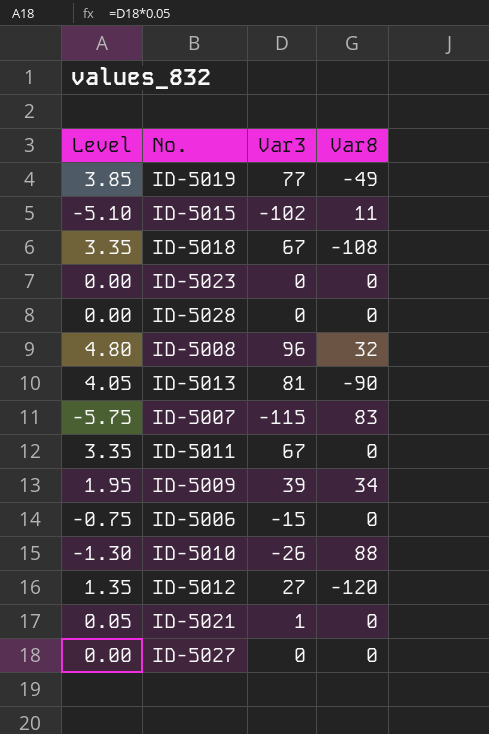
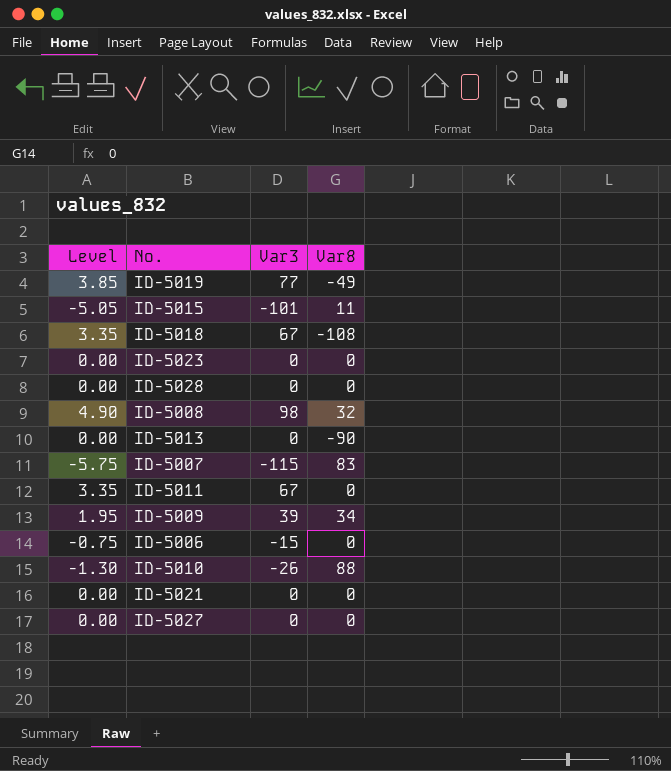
row ID-5012: 1.35 | 27 | -120 -> none
ID-5015 | Level: -5.10 -> -5.05
ID-5015 | Var3: -102 -> -101
ID-5008 | Level: 4.80 -> 4.90
ID-5008 | Var3: 96 -> 98
ID-5013 | Level: 4.05 -> 0.00
ID-5013 | Var3: 81 -> 0
ID-5021 | Level: 0.05 -> 0.00
ID-5021 | Var3: 1 -> 0

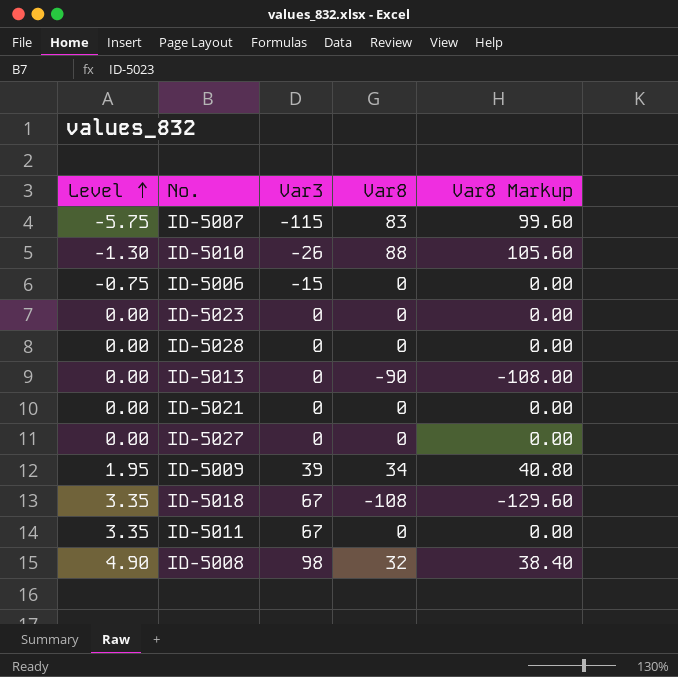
row order: none -> Level ascending
column Var8 Markup | formula: none -> [Var8] * 1.2
row ID-5019: 3.85 | 77 | -49 -> none
row ID-5015: -5.05 | -101 | 11 -> none

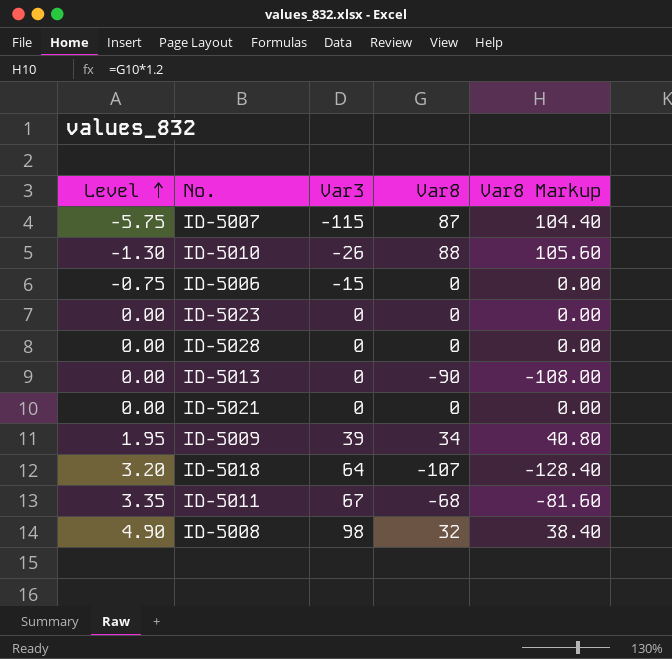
row ID-5027: 0.00 | 0 | 0 | 0.00 -> none
ID-5007 | Var8: 83 -> 87
ID-5007 | Var8 Markup: 99.60 -> 104.40
ID-5018 | Level: 3.35 -> 3.20
ID-5018 | Var3: 67 -> 64
ID-5018 | Var8: -108 -> -107
ID-5018 | Var8 Markup: -129.60 -> -128.40
ID-5011 | Var8: 0 -> -68
ID-5011 | Var8 Markup: 0.00 -> -81.60

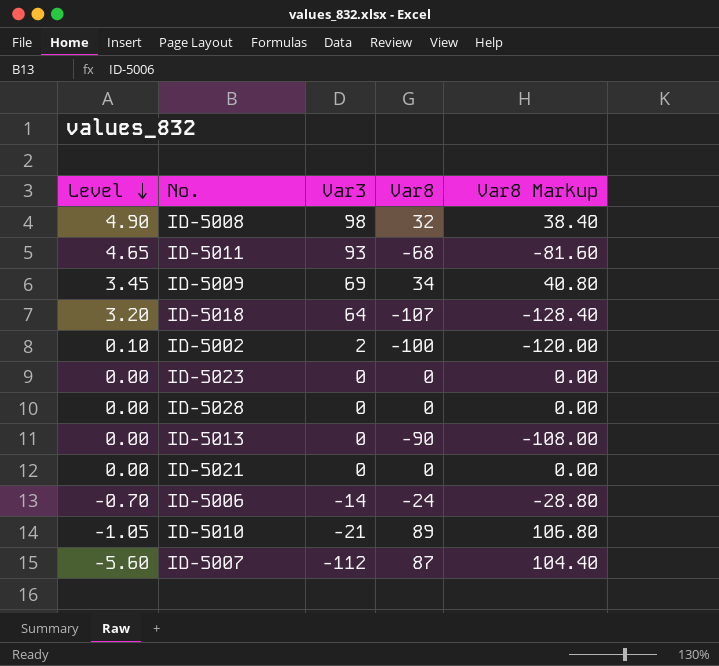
row order: Level ascending -> Level descending
ID-5011 | Level: 3.35 -> 4.65
ID-5011 | Var3: 67 -> 93
ID-5009 | Level: 1.95 -> 3.45
ID-5009 | Var3: 39 -> 69
row ID-5002: none -> 0.10 | 2 | -100 | -120.00
ID-5006 | Level: -0.75 -> -0.70
ID-5006 | Var3: -15 -> -14
ID-5006 | Var8: 0 -> -24
ID-5006 | Var8 Markup: 0.00 -> -28.80
ID-5010 | Level: -1.30 -> -1.05
ID-5010 | Var3: -26 -> -21
ID-5010 | Var8: 88 -> 89
ID-5010 | Var8 Markup: 105.60 -> 106.80
ID-5007 | Level: -5.75 -> -5.60
ID-5007 | Var3: -115 -> -112

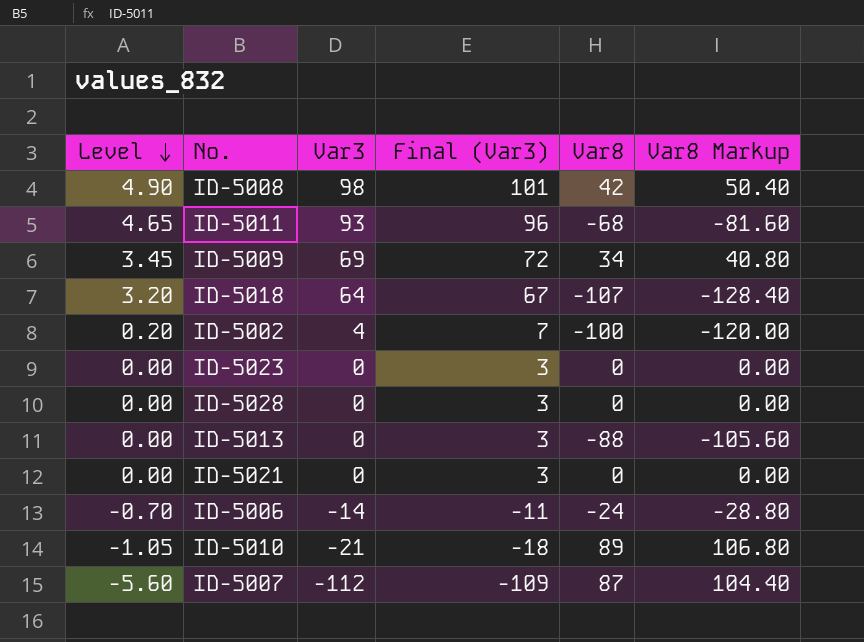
column Final (Var3) | formula: none -> [Var3] + 3
ID-5008 | Var8: 32 -> 42
ID-5008 | Var8 Markup: 38.40 -> 50.40
ID-5002 | Level: 0.10 -> 0.20
ID-5002 | Var3: 2 -> 4
ID-5013 | Var8: -90 -> -88
ID-5013 | Var8 Markup: -108.00 -> -105.60

